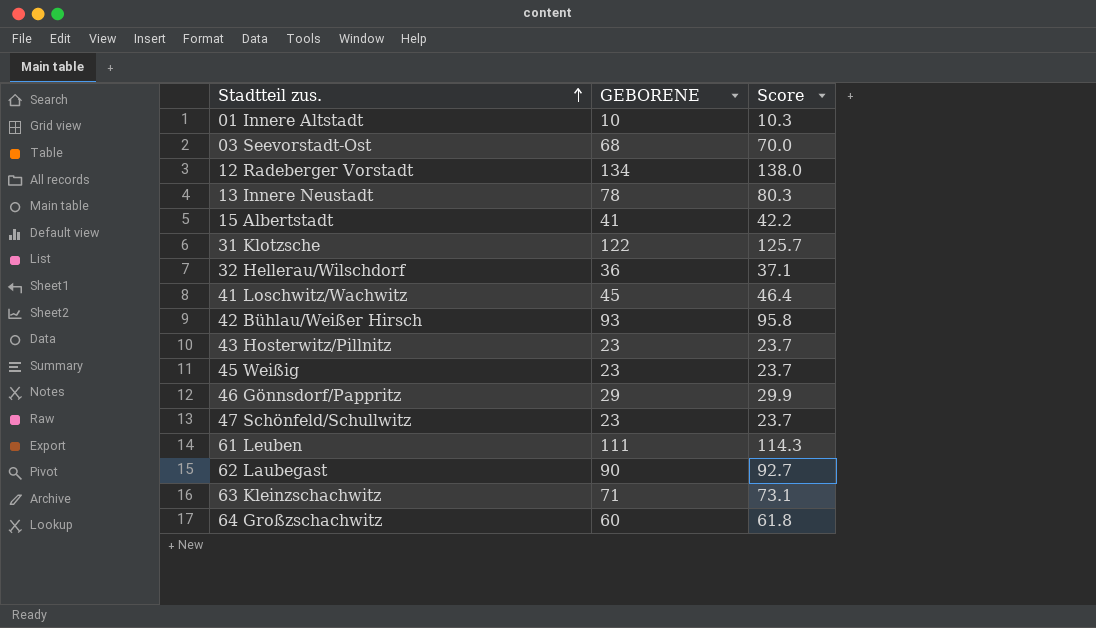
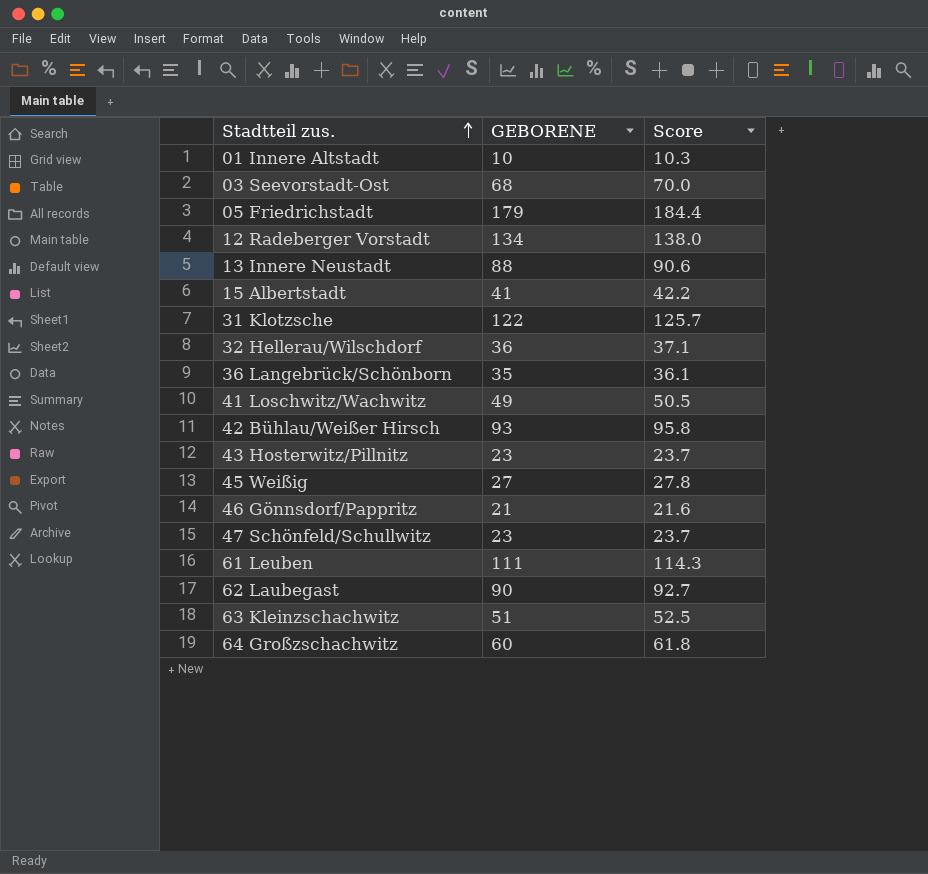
row 05 Friedrichstadt: none -> 179 | 184.4
13 Innere Neustadt | GEBORENE: 78 -> 88
13 Innere Neustadt | Score: 80.3 -> 90.6
row 36 Langebrück/Schönborn: none -> 35 | 36.1
41 Loschwitz/Wachwitz | GEBORENE: 45 -> 49
41 Loschwitz/Wachwitz | Score: 46.4 -> 50.5
45 Weißig | GEBORENE: 23 -> 27
45 Weißig | Score: 23.7 -> 27.8
46 Gönnsdorf/Pappritz | GEBORENE: 29 -> 21
46 Gönnsdorf/Pappritz | Score: 29.9 -> 21.6
63 Kleinzschachwitz | GEBORENE: 71 -> 51
63 Kleinzschachwitz | Score: 73.1 -> 52.5

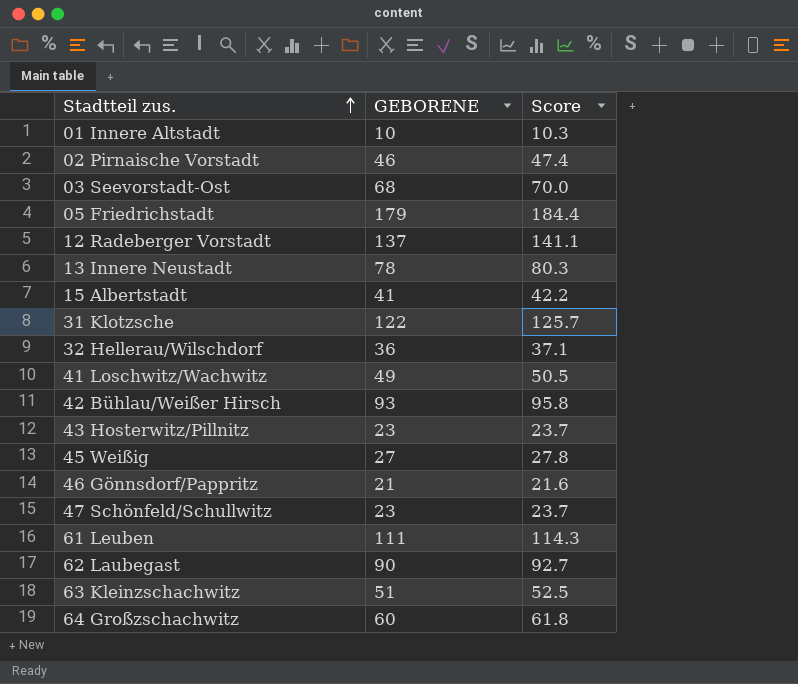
row 36 Langebrück/Schönborn: 35 | 36.1 -> none
row 02 Pirnaische Vorstadt: none -> 46 | 47.4
12 Radeberger Vorstadt | GEBORENE: 134 -> 137
12 Radeberger Vorstadt | Score: 138.0 -> 141.1
13 Innere Neustadt | GEBORENE: 88 -> 78
13 Innere Neustadt | Score: 90.6 -> 80.3

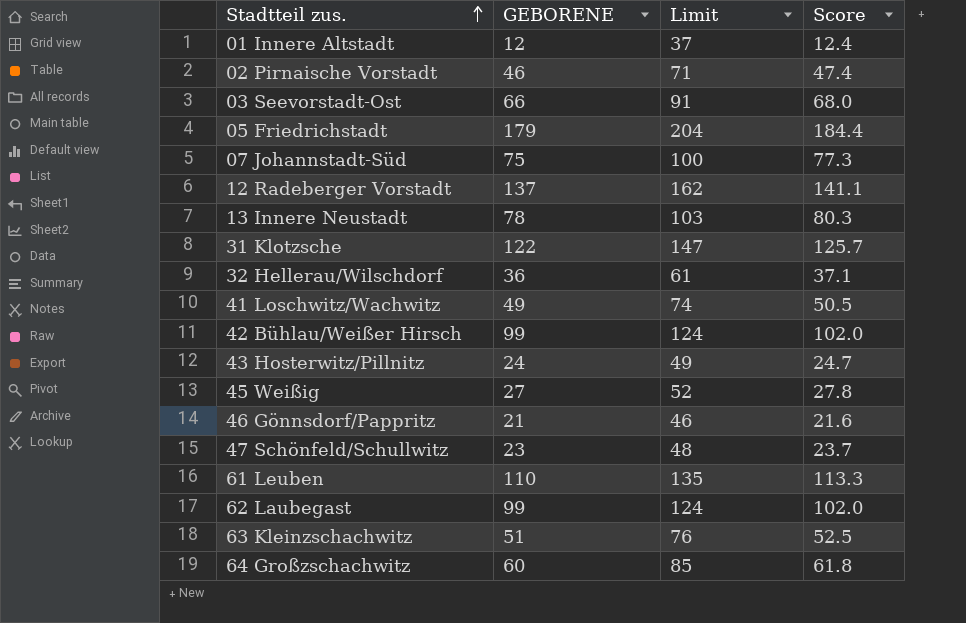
column Limit | formula: none -> [GEBORENE] + 25
row 15 Albertstadt: 41 | 42.2 -> none
01 Innere Altstadt | GEBORENE: 10 -> 12
01 Innere Altstadt | Score: 10.3 -> 12.4
03 Seevorstadt-Ost | GEBORENE: 68 -> 66
03 Seevorstadt-Ost | Score: 70.0 -> 68.0
row 07 Johannstadt-Süd: none -> 75 | 100 | 77.3
42 Bühlau/Weißer Hirsch | GEBORENE: 93 -> 99
42 Bühlau/Weißer Hirsch | Score: 95.8 -> 102.0
43 Hosterwitz/Pillnitz | GEBORENE: 23 -> 24
43 Hosterwitz/Pillnitz | Score: 23.7 -> 24.7
61 Leuben | GEBORENE: 111 -> 110
61 Leuben | Score: 114.3 -> 113.3
62 Laubegast | GEBORENE: 90 -> 99
62 Laubegast | Score: 92.7 -> 102.0

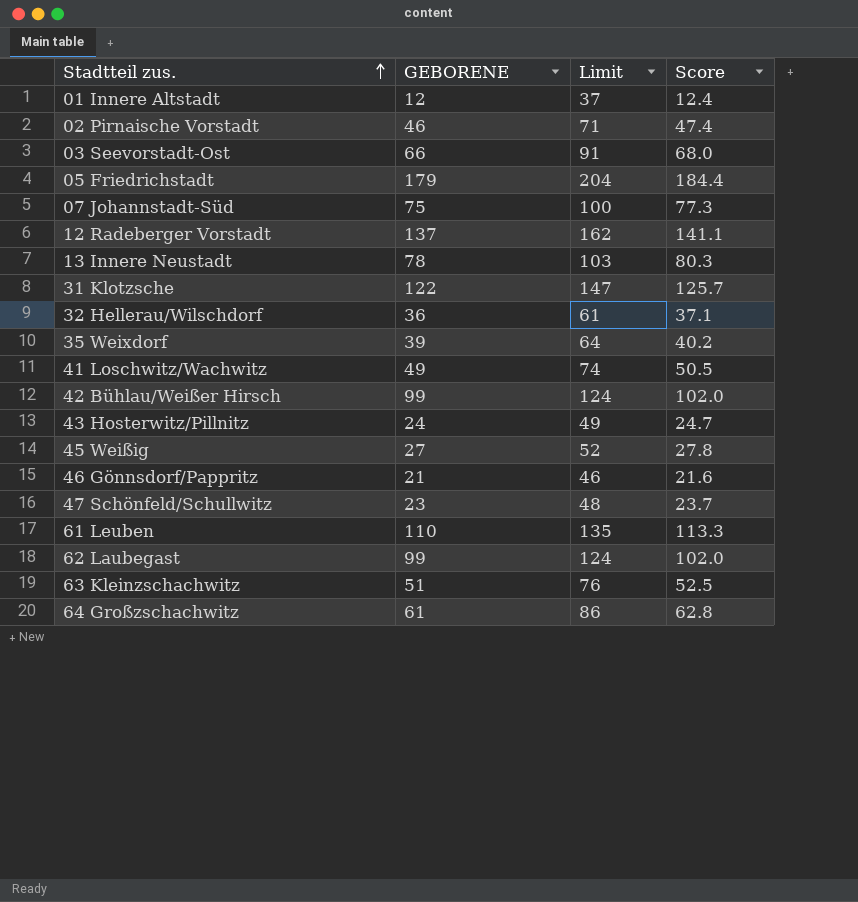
row 35 Weixdorf: none -> 39 | 64 | 40.2
64 Großzschachwitz | GEBORENE: 60 -> 61
64 Großzschachwitz | Limit: 85 -> 86
64 Großzschachwitz | Score: 61.8 -> 62.8

